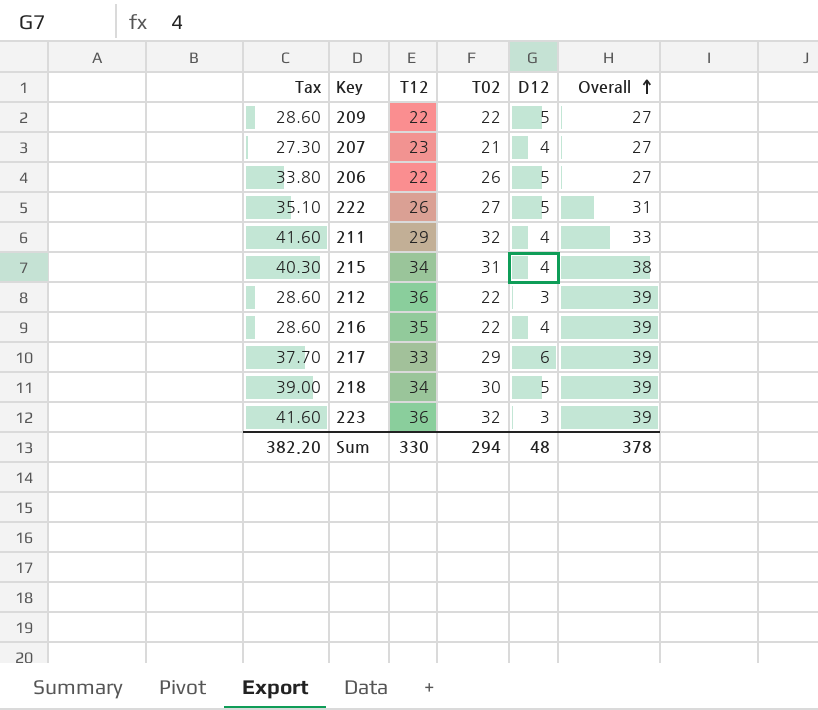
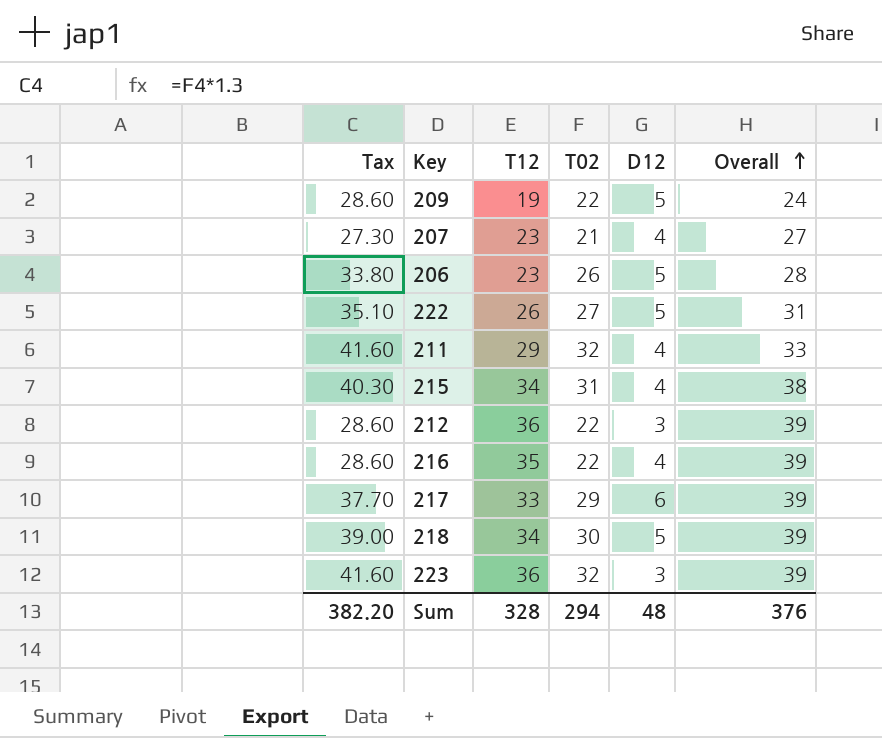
209 | T12: 22 -> 19
209 | Overall: 27 -> 24
206 | T12: 22 -> 23
206 | Overall: 27 -> 28
Sum | T12: 330 -> 328
Sum | Overall: 378 -> 376

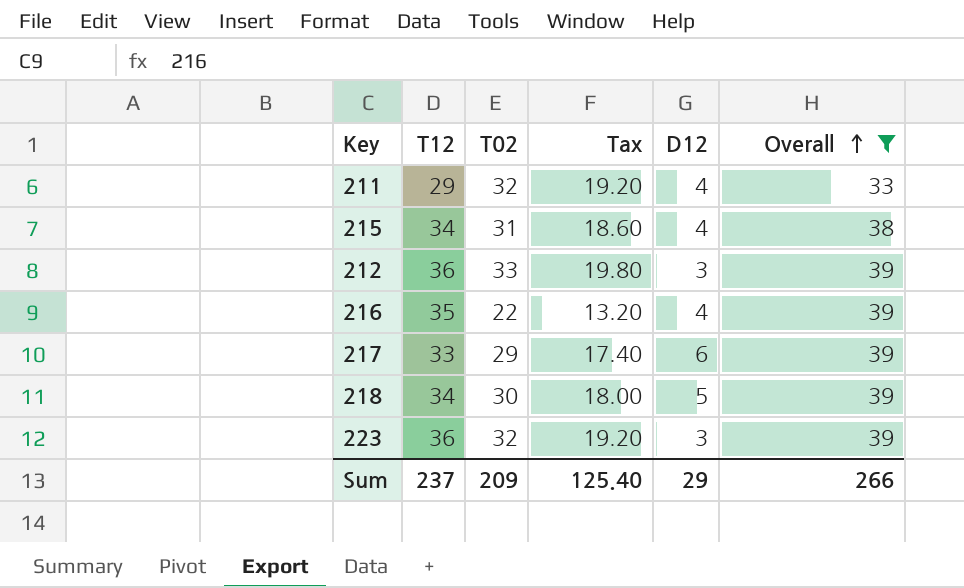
filter: none -> Overall >= 33
column Tax | formula: [T02] * 1.3 -> [T02] * 0.6
column Tax | position: 1 -> 4
212 | T02: 22 -> 33
Sum | T12: 328 -> 237
Sum | T02: 294 -> 209
Sum | Tax: 382.20 -> 125.40
Sum | D12: 48 -> 29
Sum | Overall: 376 -> 266

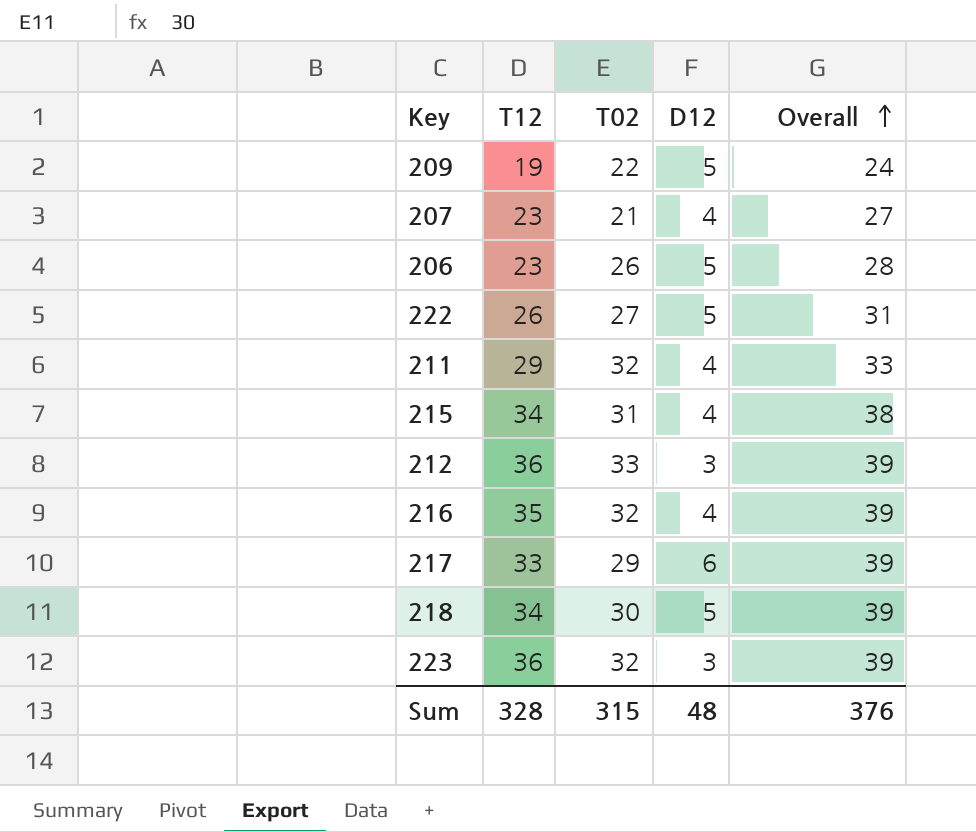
filter: Overall >= 33 -> none
column Tax | formula: [T02] * 0.6 -> none
216 | T02: 22 -> 32
Sum | T12: 237 -> 328
Sum | T02: 209 -> 315
Sum | D12: 29 -> 48
Sum | Overall: 266 -> 376

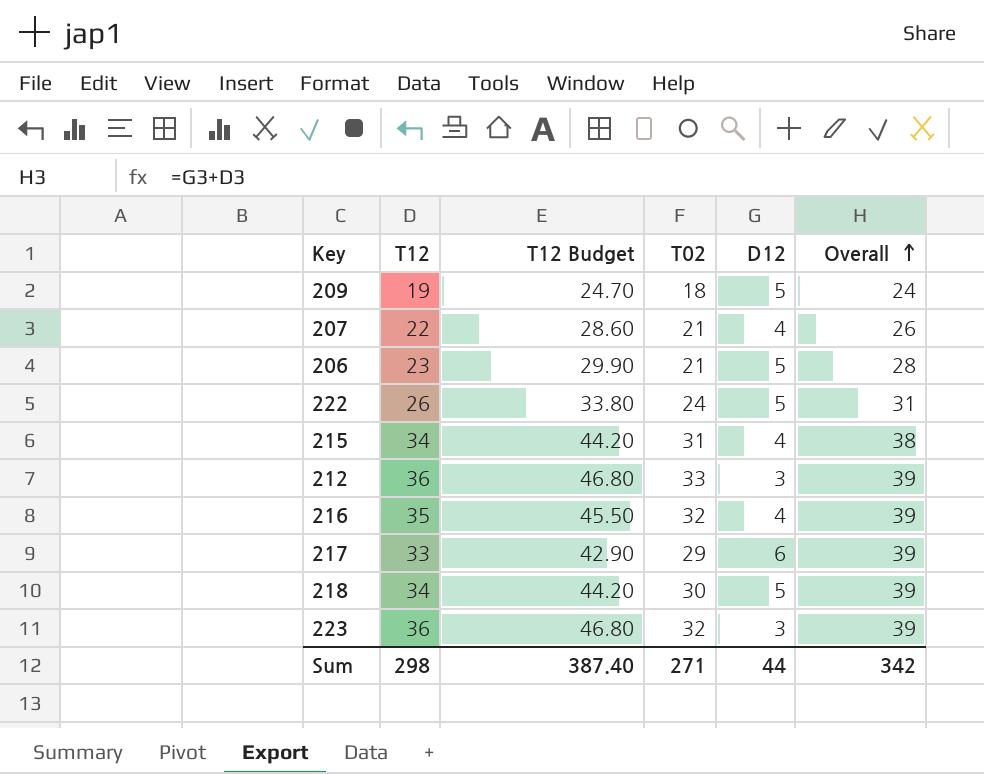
column T12 Budget | formula: none -> [T12] * 1.3
row 211: 29 | 32 | 4 | 33 -> none
209 | T02: 22 -> 18
207 | T12: 23 -> 22
207 | Overall: 27 -> 26
206 | T02: 26 -> 21
222 | T02: 27 -> 24
Sum | T12: 328 -> 298
Sum | T02: 315 -> 271
Sum | D12: 48 -> 44
Sum | Overall: 376 -> 342

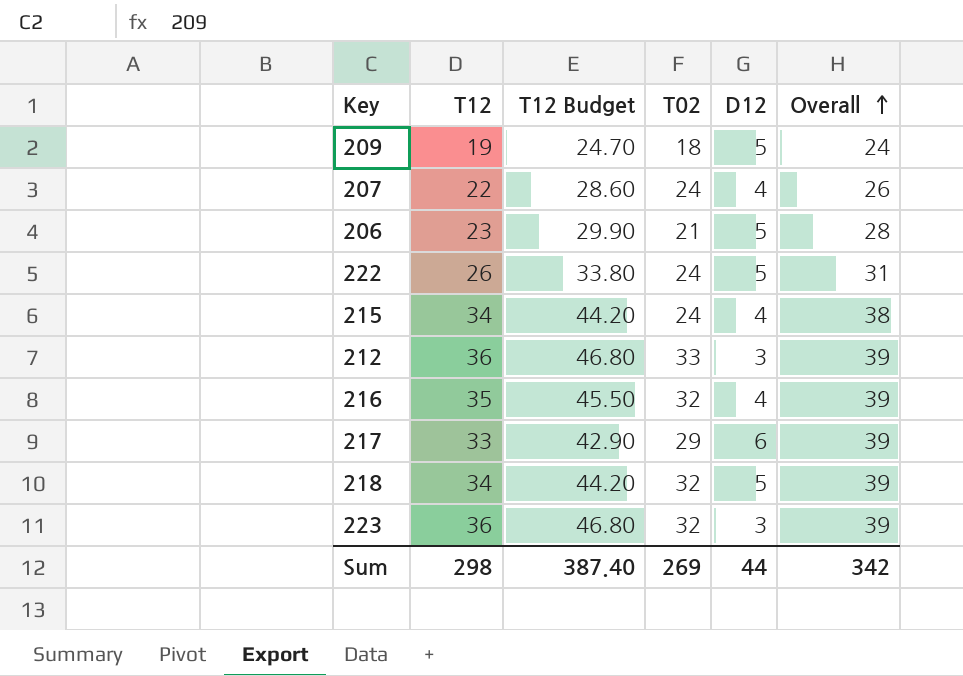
207 | T02: 21 -> 24
215 | T02: 31 -> 24
218 | T02: 30 -> 32
Sum | T02: 271 -> 269

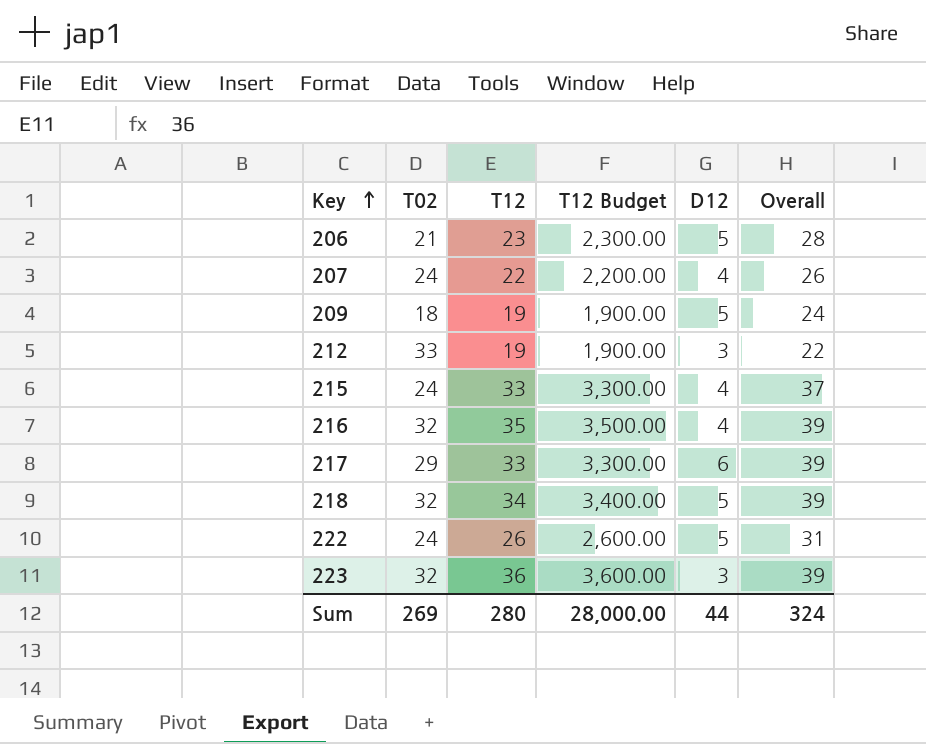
row order: Overall ascending -> Key ascending
column T02 | position: 4 -> 2
column T12 Budget | formula: [T12] * 1.3 -> [T12] * 100
212 | T12: 36 -> 19
212 | Overall: 39 -> 22
215 | T12: 34 -> 33
215 | Overall: 38 -> 37
Sum | T12: 298 -> 280
Sum | T12 Budget: 387.40 -> 28,000.00
Sum | Overall: 342 -> 324

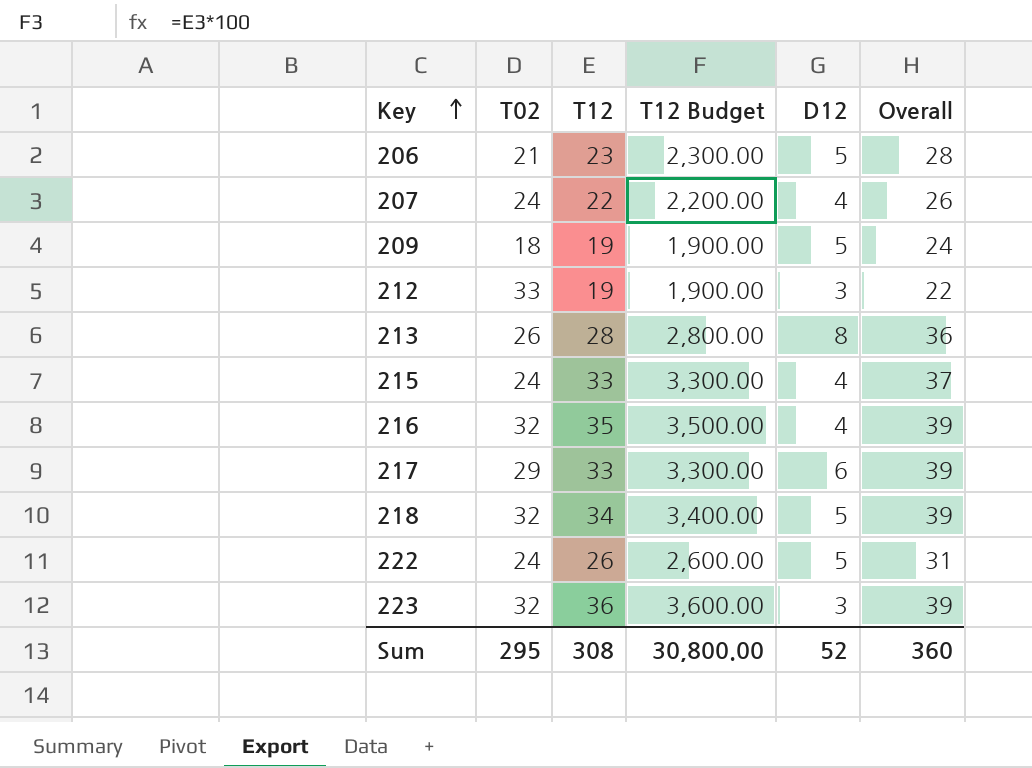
row 213: none -> 26 | 28 | 2,800.00 | 8 | 36
Sum | T02: 269 -> 295
Sum | T12: 280 -> 308
Sum | T12 Budget: 28,000.00 -> 30,800.00
Sum | D12: 44 -> 52
Sum | Overall: 324 -> 360

